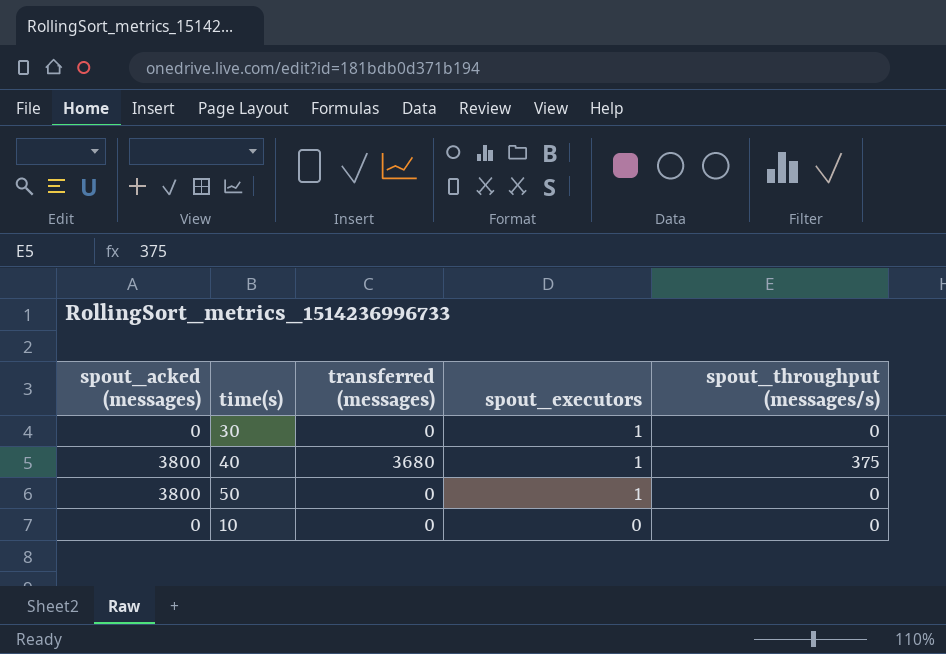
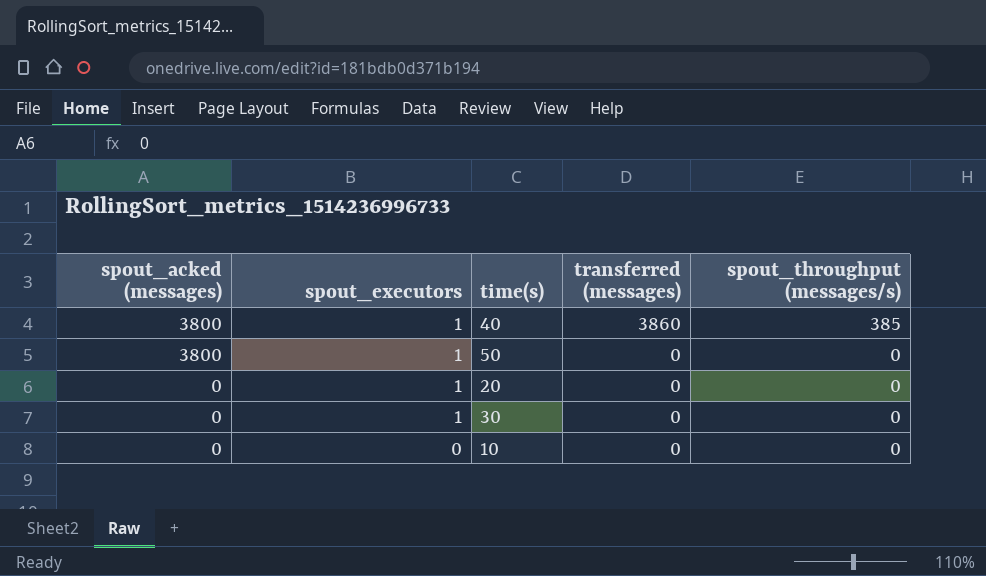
row order: spout_executors descending -> spout_acked (messages) descending
column spout_executors | position: 4 -> 2
40 | transferred (messages): 3680 -> 3860
40 | spout_throughput (messages/s): 375 -> 385
row 20: none -> 0 | 1 | 0 | 0

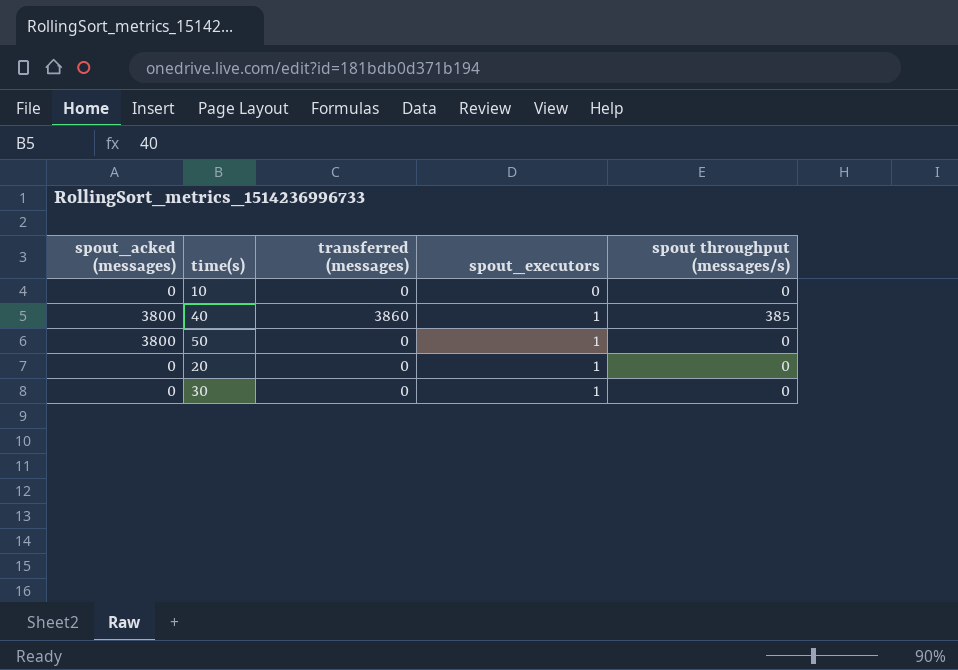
row order: spout_acked (messages) descending -> spout_executors ascending
column spout_executors | position: 2 -> 4
column name: spout_throughput (messages/s) -> spout throughput (messages/s)

